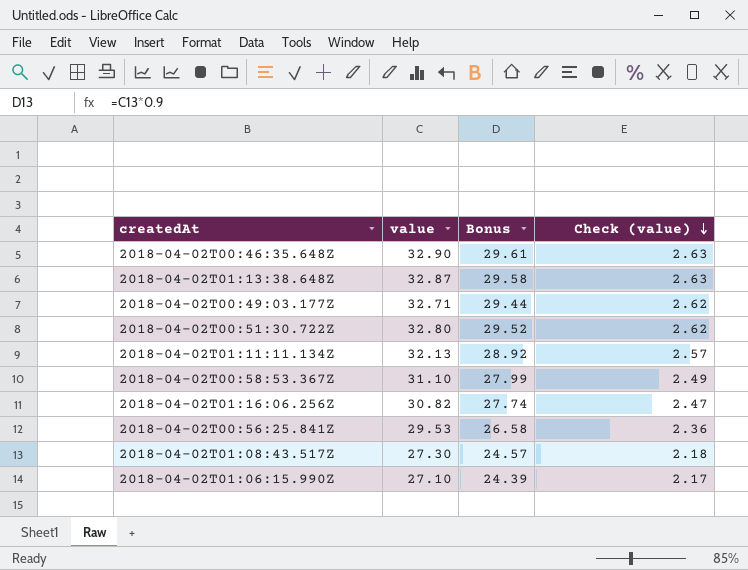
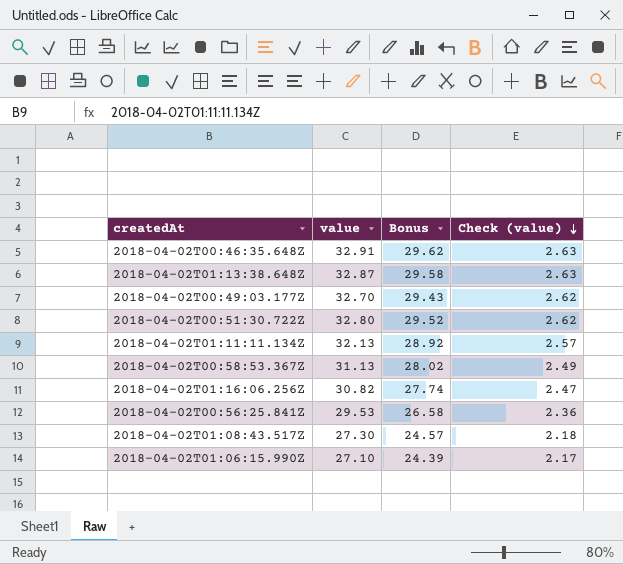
2018-04-02T00:46:35.648Z | value: 32.90 -> 32.91
2018-04-02T00:46:35.648Z | Bonus: 29.61 -> 29.62
2018-04-02T00:49:03.177Z | value: 32.71 -> 32.70
2018-04-02T00:49:03.177Z | Bonus: 29.44 -> 29.43
2018-04-02T00:58:53.367Z | value: 31.10 -> 31.13
2018-04-02T00:58:53.367Z | Bonus: 27.99 -> 28.02

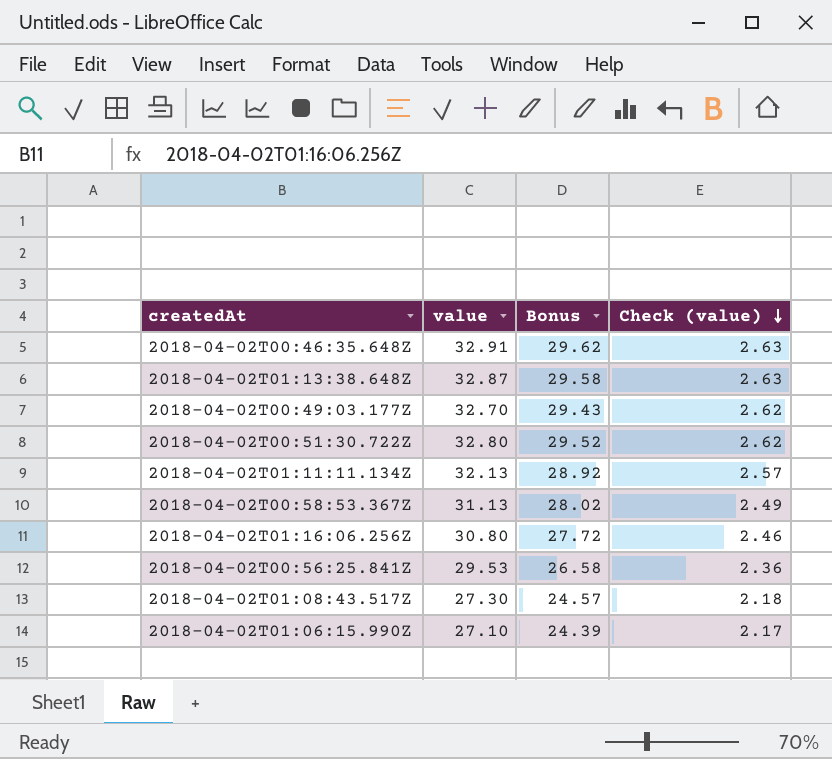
2018-04-02T01:16:06.256Z | value: 30.82 -> 30.80
2018-04-02T01:16:06.256Z | Bonus: 27.74 -> 27.72
2018-04-02T01:16:06.256Z | Check (value): 2.47 -> 2.46

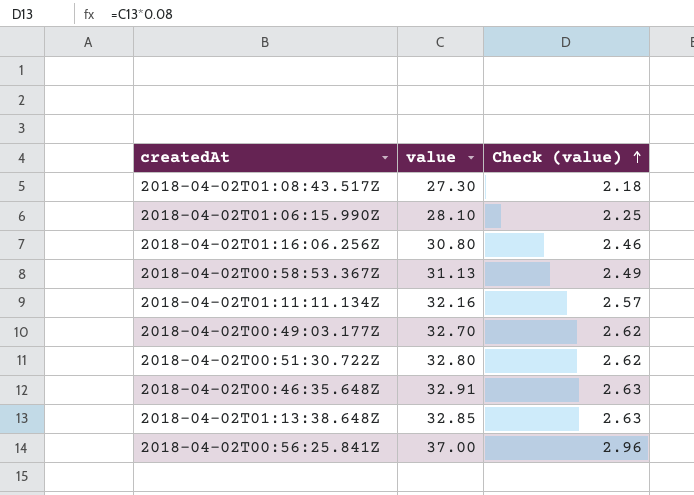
row order: Check (value) descending -> Check (value) ascending
column Bonus | formula: [value] * 0.9 -> none
2018-04-02T01:06:15.990Z | value: 27.10 -> 28.10
2018-04-02T01:06:15.990Z | Check (value): 2.17 -> 2.25
2018-04-02T01:11:11.134Z | value: 32.13 -> 32.16
2018-04-02T01:13:38.648Z | value: 32.87 -> 32.85
2018-04-02T00:56:25.841Z | value: 29.53 -> 37.00
2018-04-02T00:56:25.841Z | Check (value): 2.36 -> 2.96

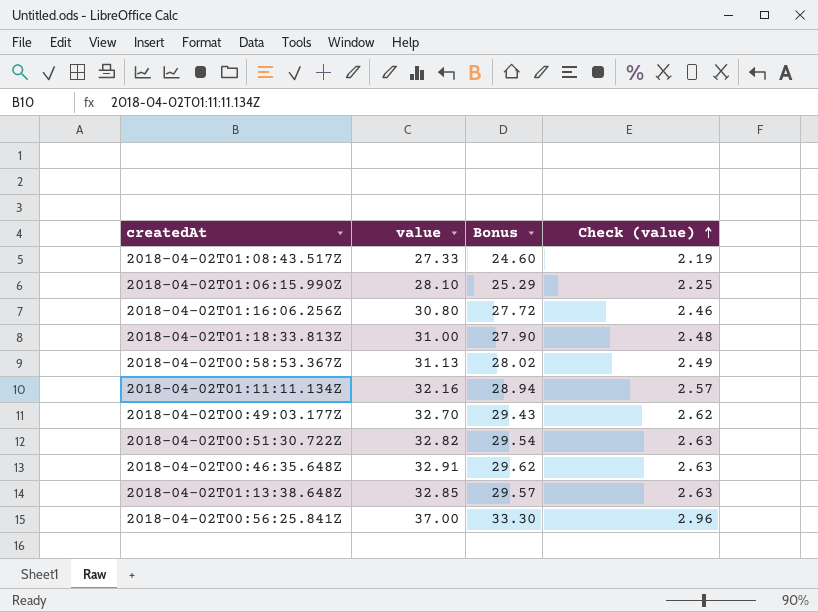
column Bonus | formula: none -> [value] * 0.9
2018-04-02T01:08:43.517Z | value: 27.30 -> 27.33
2018-04-02T01:08:43.517Z | Check (value): 2.18 -> 2.19
row 2018-04-02T01:18:33.813Z: none -> 31.00 | 27.90 | 2.48
2018-04-02T00:51:30.722Z | value: 32.80 -> 32.82
2018-04-02T00:51:30.722Z | Check (value): 2.62 -> 2.63

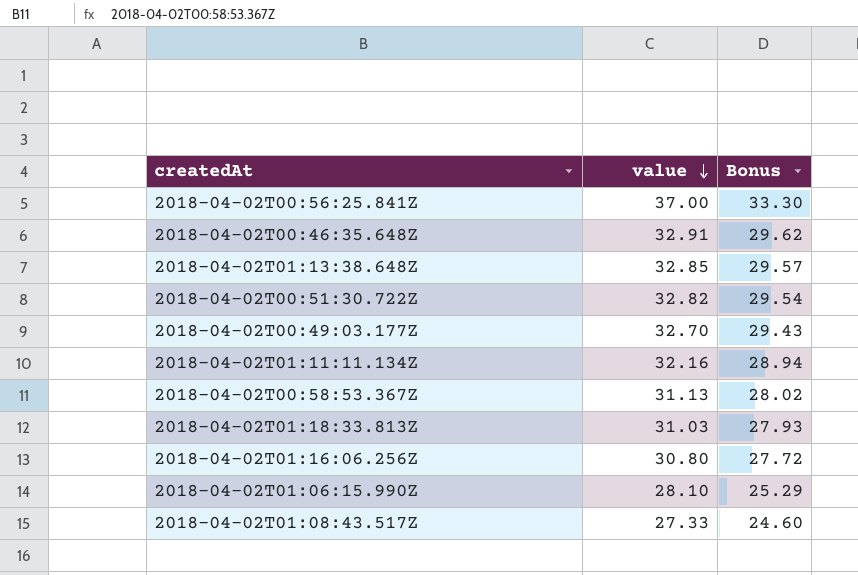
row order: Check (value) ascending -> value descending
column Check (value) | formula: [value] * 0.08 -> none
2018-04-02T01:18:33.813Z | value: 31.00 -> 31.03
2018-04-02T01:18:33.813Z | Bonus: 27.90 -> 27.93

